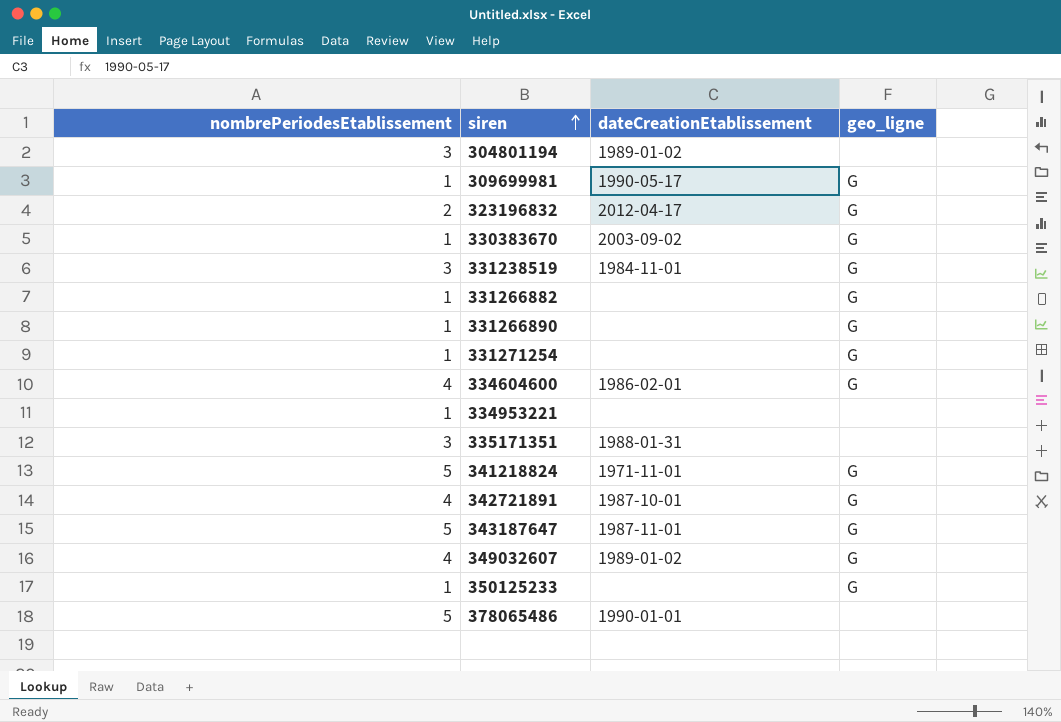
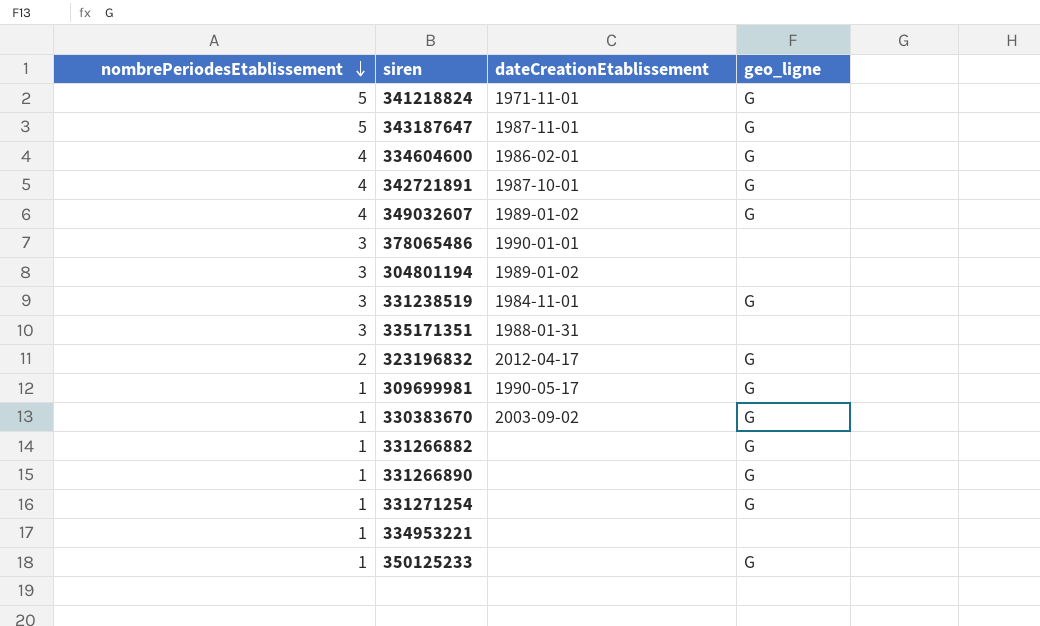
row order: siren ascending -> nombrePeriodesEtablissement descending
378065486 | nombrePeriodesEtablissement: 5 -> 3

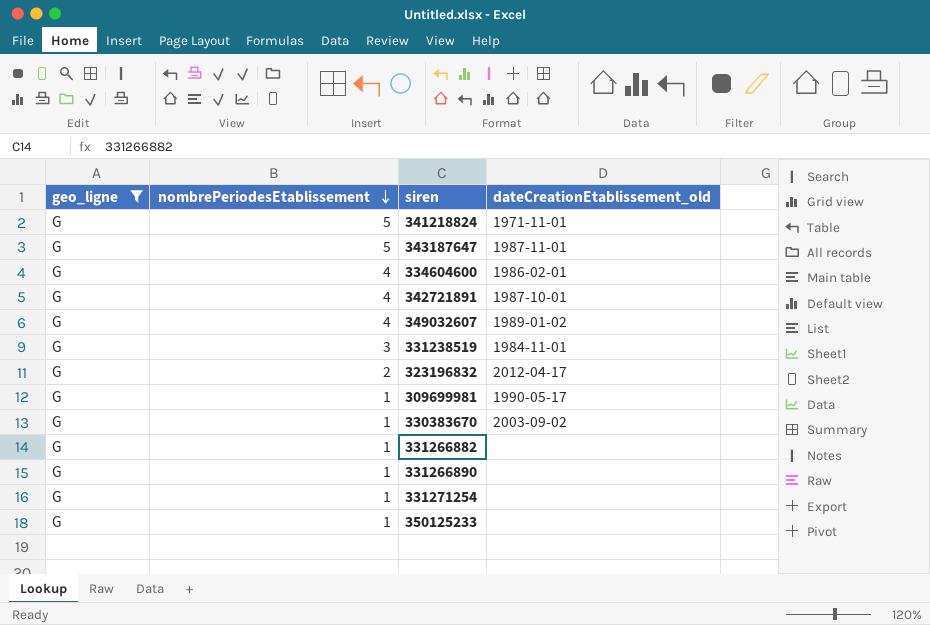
filter: none -> geo_ligne = G
column geo_ligne | position: 4 -> 1
column name: dateCreationEtablissement -> dateCreationEtablissement_old

